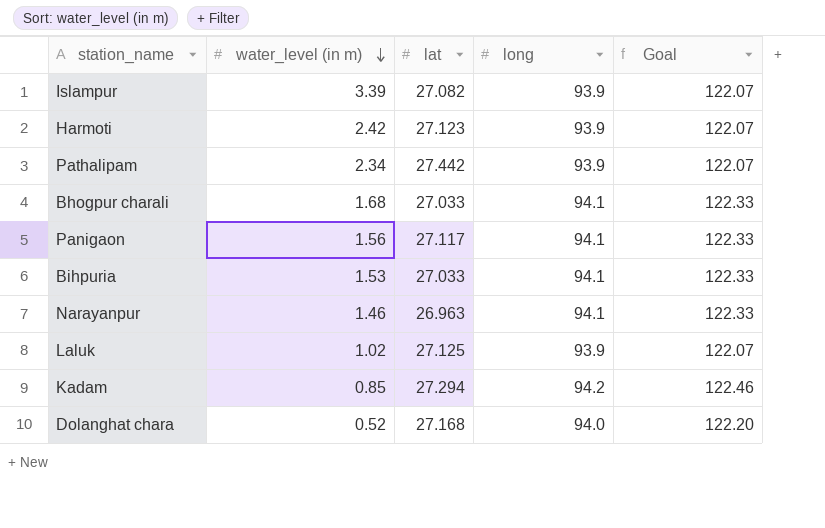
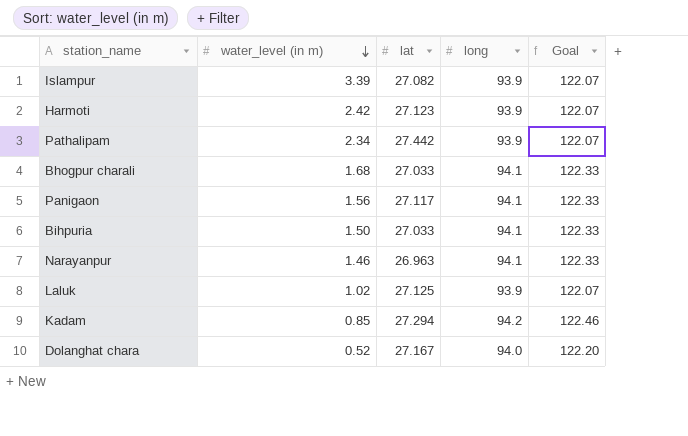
Bihpuria | water_level (in m): 1.53 -> 1.50
Dolanghat chara | lat: 27.168 -> 27.167

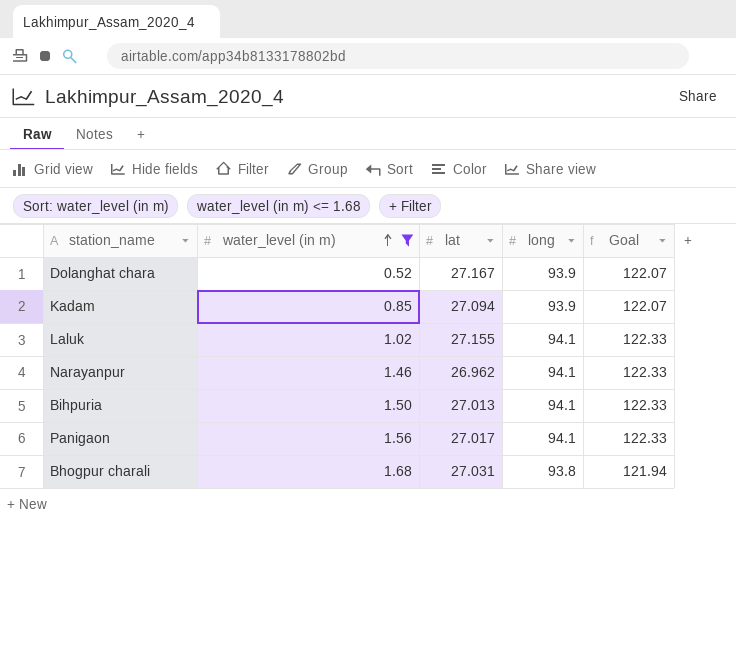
filter: none -> water_level (in m) <= 1.68
row order: water_level (in m) descending -> water_level (in m) ascending
Dolanghat chara | long: 94.0 -> 93.9
Dolanghat chara | Goal: 122.20 -> 122.07
Kadam | lat: 27.294 -> 27.094
Kadam | long: 94.2 -> 93.9
Kadam | Goal: 122.46 -> 122.07
Laluk | lat: 27.125 -> 27.155
Laluk | long: 93.9 -> 94.1
Laluk | Goal: 122.07 -> 122.33
Narayanpur | lat: 26.963 -> 26.962
Bihpuria | lat: 27.033 -> 27.013
Panigaon | lat: 27.117 -> 27.017
Bhogpur charali | lat: 27.033 -> 27.031
Bhogpur charali | long: 94.1 -> 93.8
Bhogpur charali | Goal: 122.33 -> 121.94

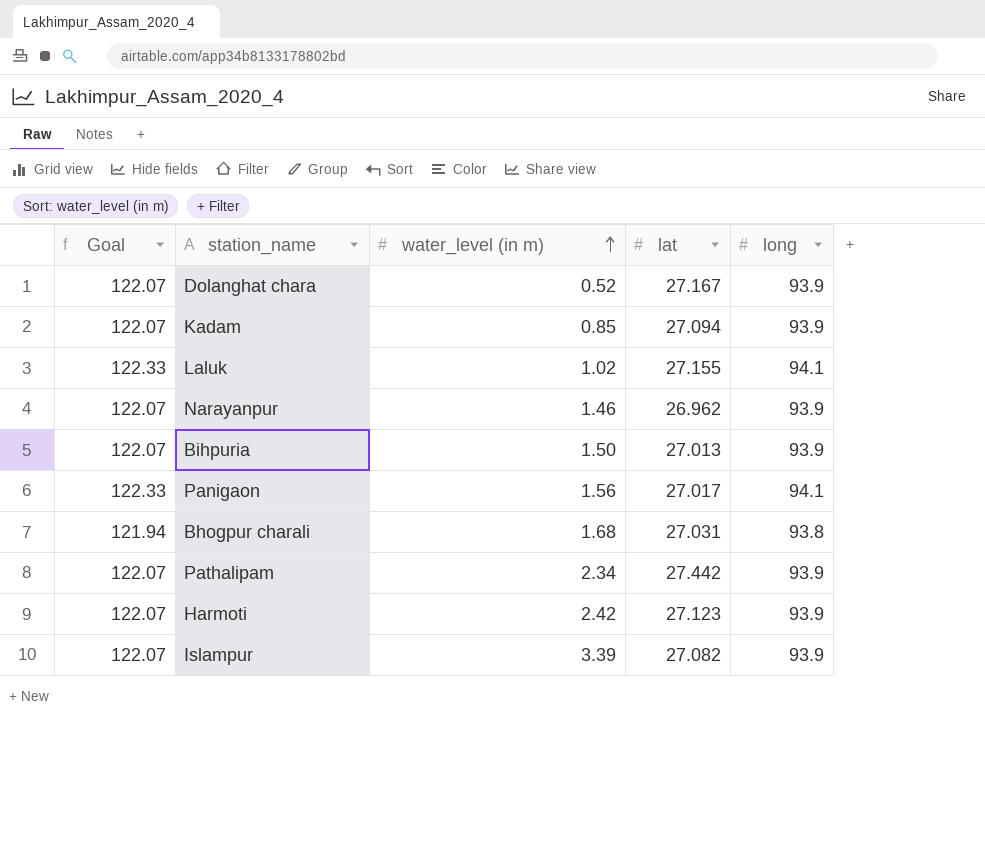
filter: water_level (in m) <= 1.68 -> none
column Goal | position: 5 -> 1
Narayanpur | Goal: 122.33 -> 122.07
Narayanpur | long: 94.1 -> 93.9
Bihpuria | Goal: 122.33 -> 122.07
Bihpuria | long: 94.1 -> 93.9

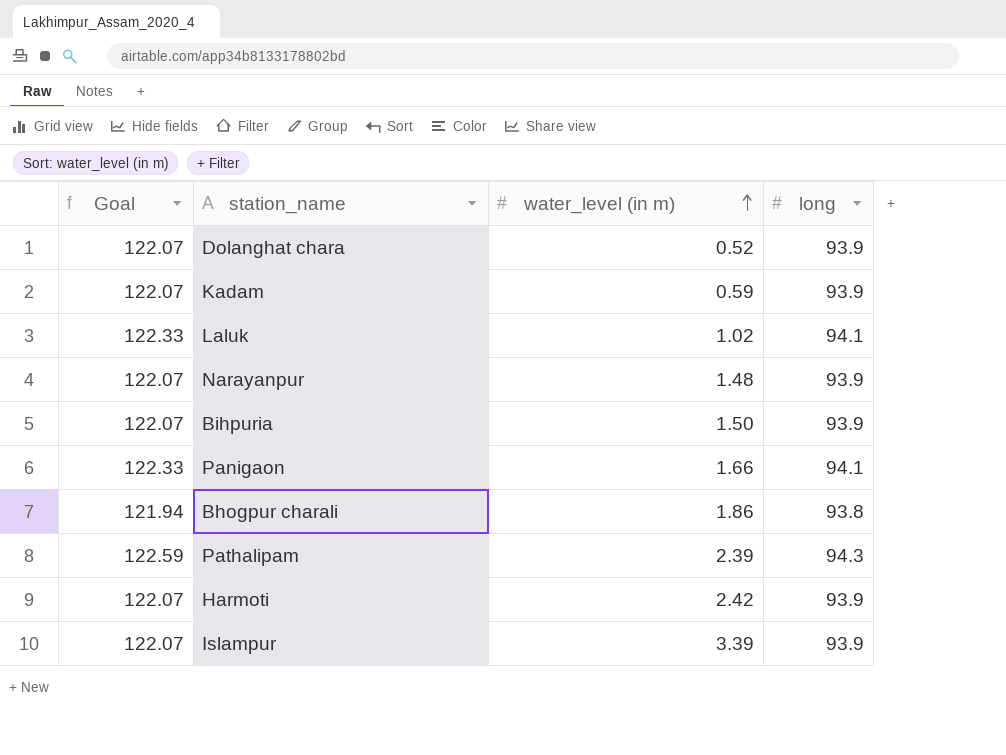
column lat | position: 4 -> none
Kadam | water_level (in m): 0.85 -> 0.59
Narayanpur | water_level (in m): 1.46 -> 1.48
Panigaon | water_level (in m): 1.56 -> 1.66
Bhogpur charali | water_level (in m): 1.68 -> 1.86
Pathalipam | Goal: 122.07 -> 122.59
Pathalipam | water_level (in m): 2.34 -> 2.39
Pathalipam | long: 93.9 -> 94.3

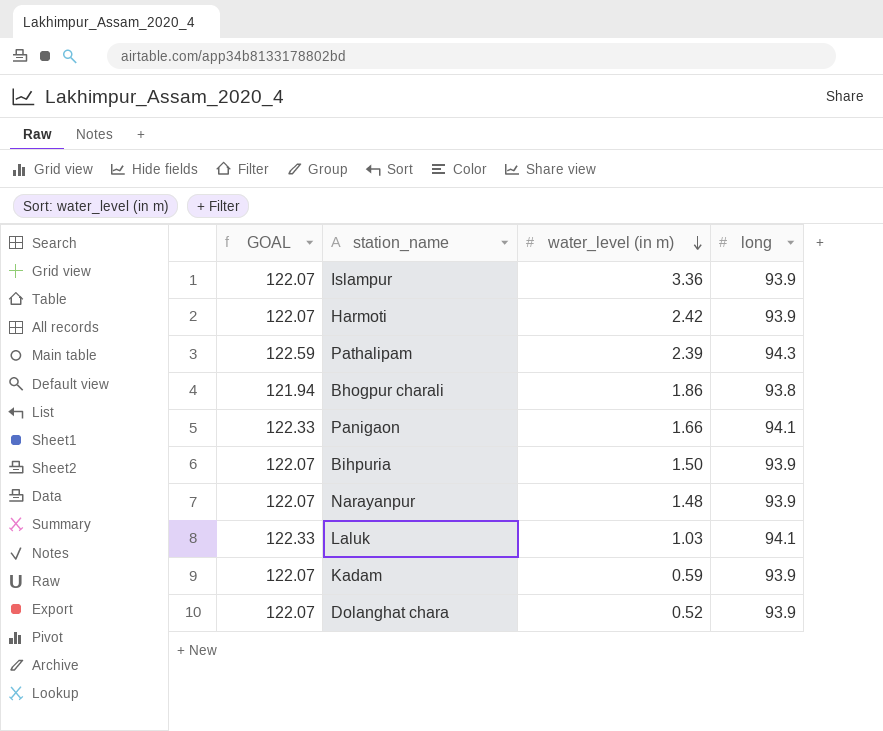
row order: water_level (in m) ascending -> water_level (in m) descending
column name: Goal -> GOAL
Islampur | water_level (in m): 3.39 -> 3.36
Laluk | water_level (in m): 1.02 -> 1.03

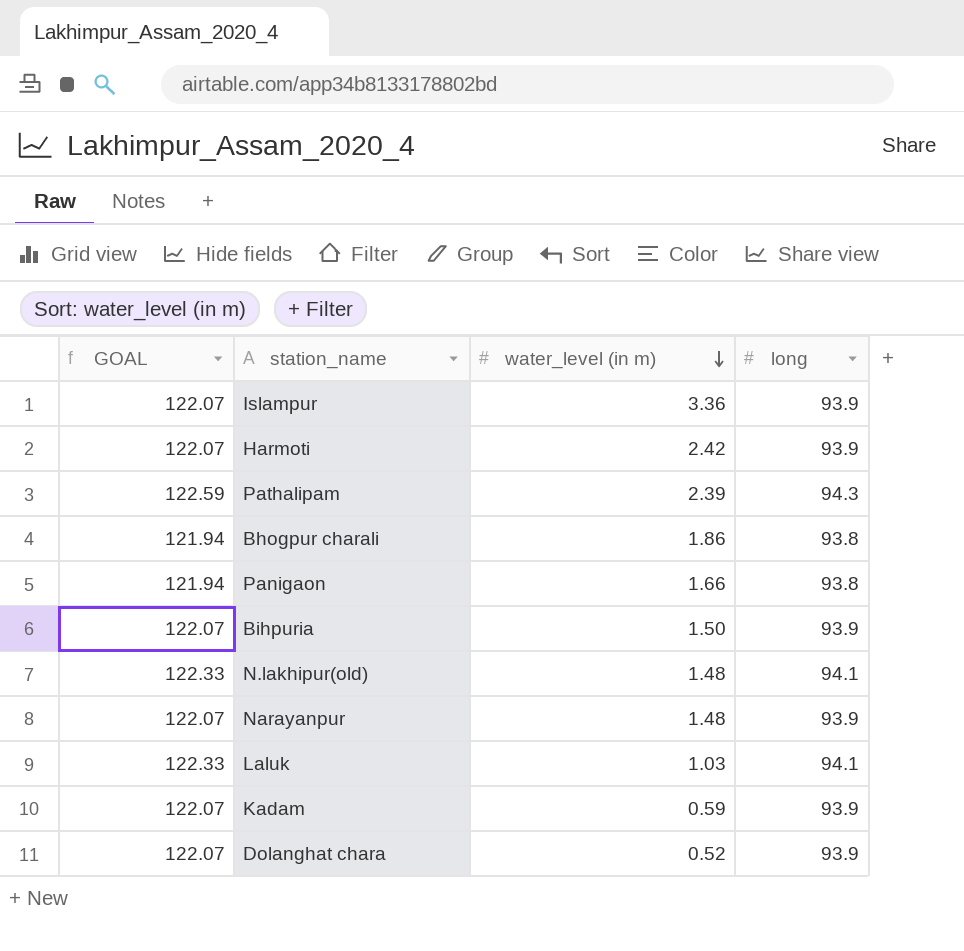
Panigaon | GOAL: 122.33 -> 121.94
Panigaon | long: 94.1 -> 93.8
row N.lakhipur(old): none -> 122.33 | 1.48 | 94.1

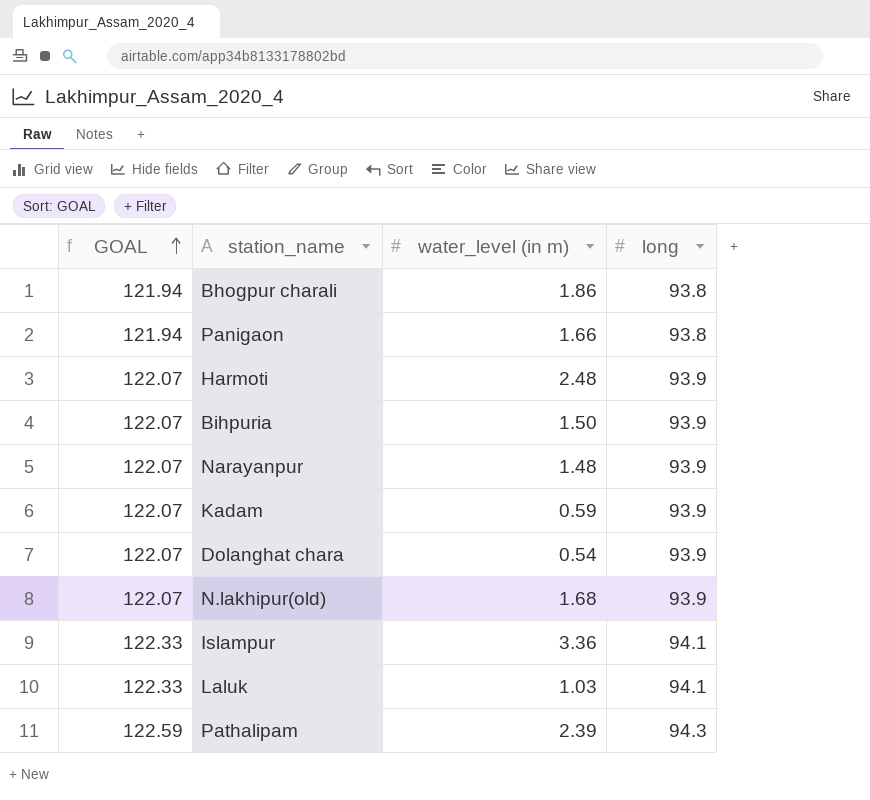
row order: water_level (in m) descending -> GOAL ascending
Harmoti | water_level (in m): 2.42 -> 2.48
Dolanghat chara | water_level (in m): 0.52 -> 0.54
N.lakhipur(old) | GOAL: 122.33 -> 122.07
N.lakhipur(old) | water_level (in m): 1.48 -> 1.68
N.lakhipur(old) | long: 94.1 -> 93.9
Islampur | GOAL: 122.07 -> 122.33
Islampur | long: 93.9 -> 94.1

